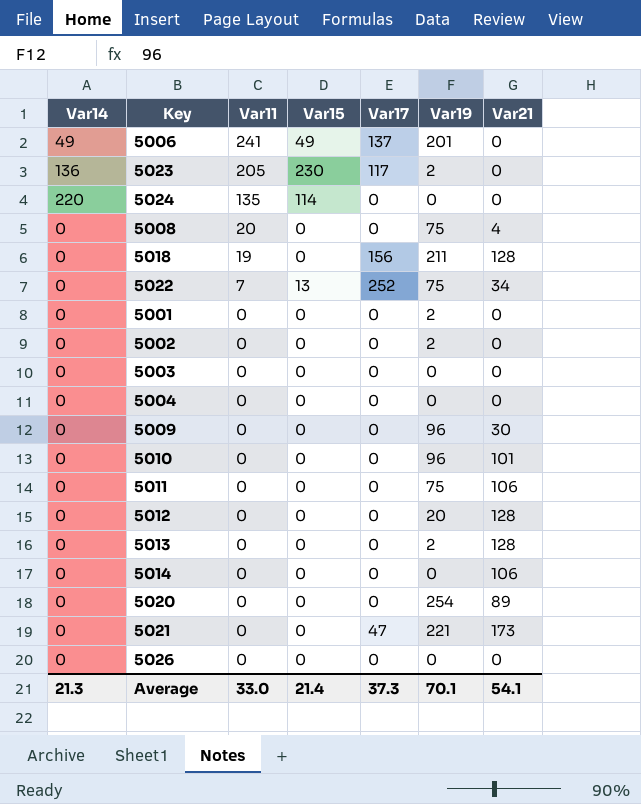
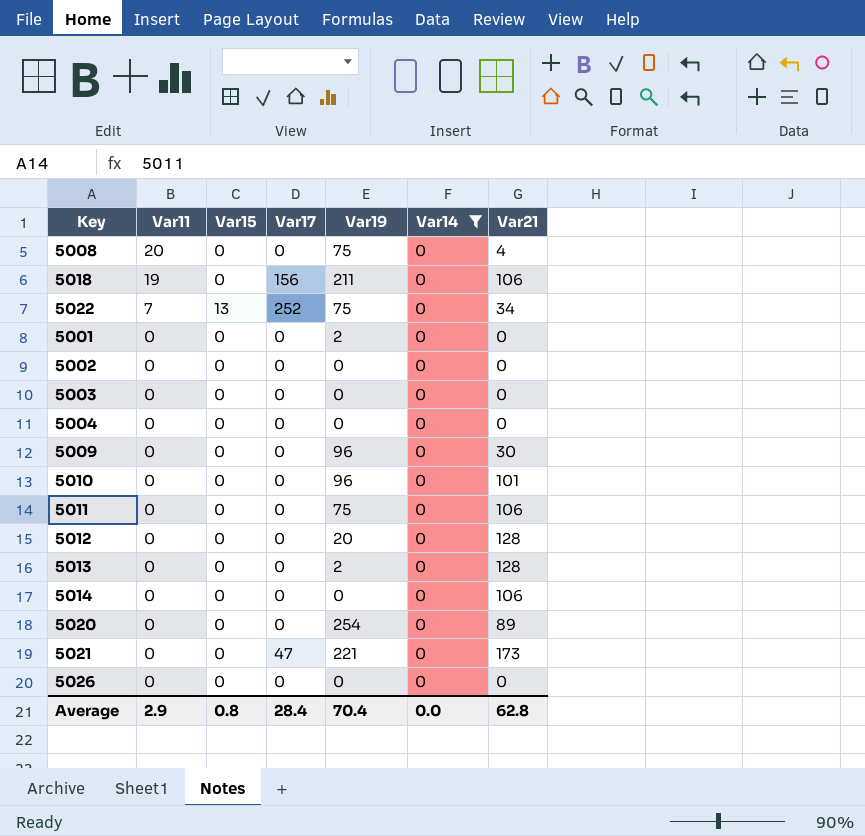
filter: none -> Var14 = 0
column Var14 | position: 1 -> 6
5018 | Var21: 128 -> 106
5002 | Var19: 2 -> 0
Average | Var11: 33.0 -> 2.9
Average | Var15: 21.4 -> 0.8
Average | Var17: 37.3 -> 28.4
Average | Var19: 70.1 -> 70.4
Average | Var14: 21.3 -> 0.0
Average | Var21: 54.1 -> 62.8

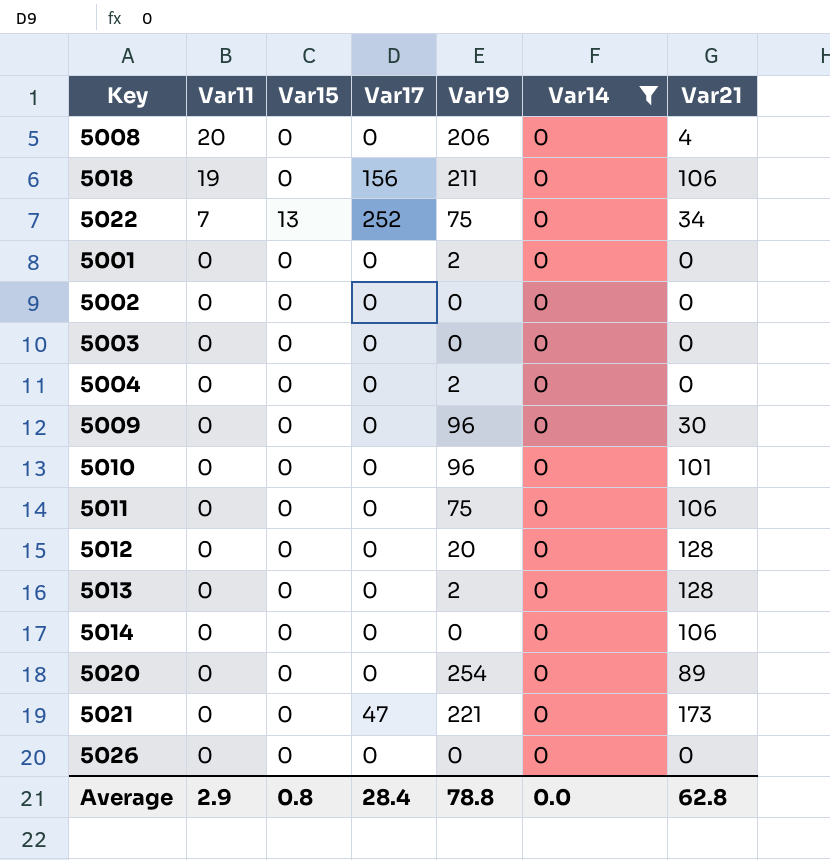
5008 | Var19: 75 -> 206
5004 | Var19: 0 -> 2
Average | Var19: 70.4 -> 78.8

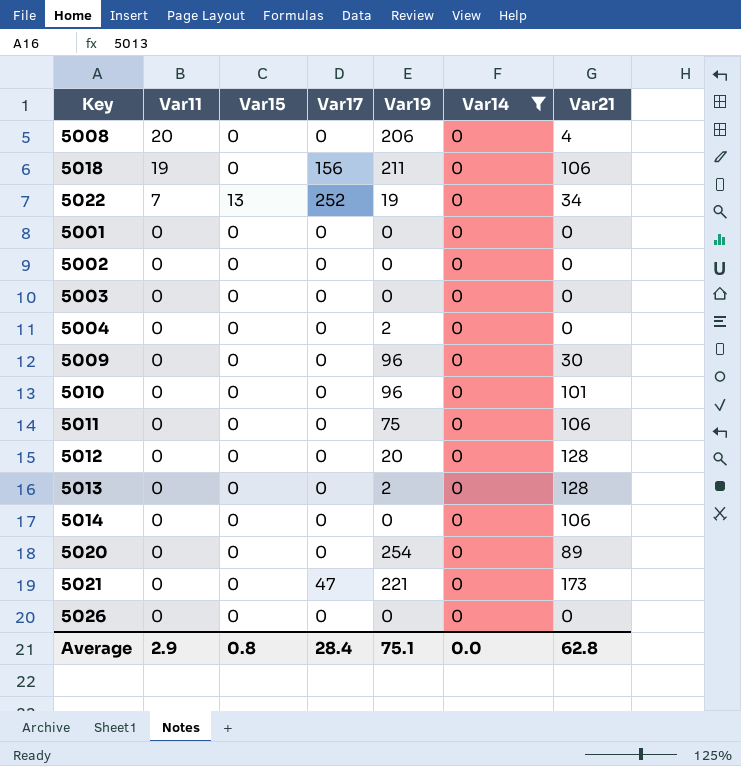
5022 | Var19: 75 -> 19
5001 | Var19: 2 -> 0
Average | Var19: 78.8 -> 75.1

